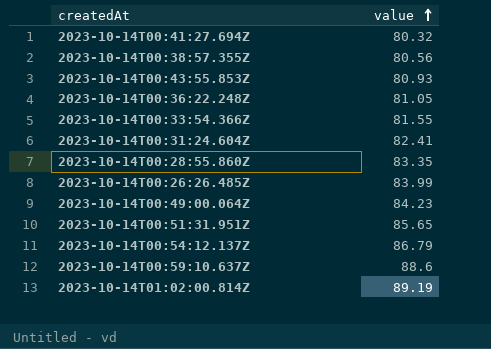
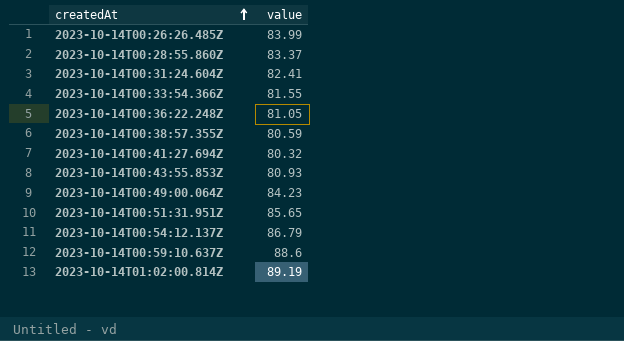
row order: value ascending -> createdAt ascending
2023-10-14T00:28:55.860Z | value: 83.35 -> 83.37
2023-10-14T00:38:57.355Z | value: 80.56 -> 80.59

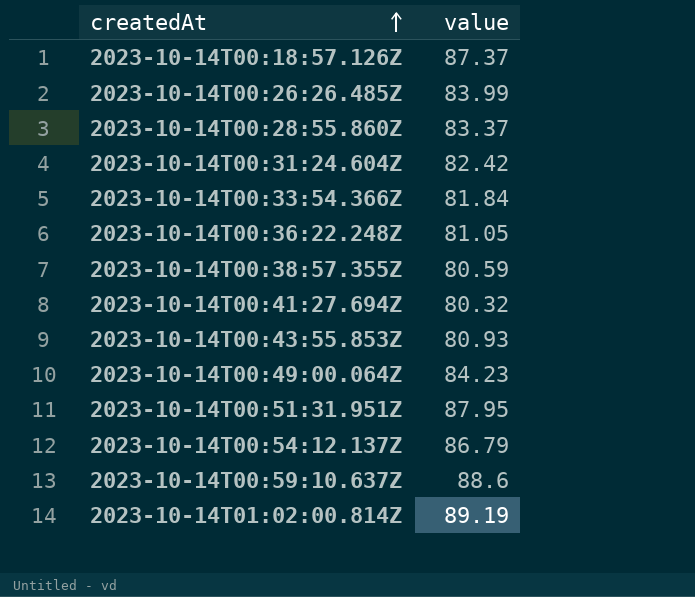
row 2023-10-14T00:18:57.126Z: none -> 87.37
2023-10-14T00:31:24.604Z | value: 82.41 -> 82.42
2023-10-14T00:33:54.366Z | value: 81.55 -> 81.84
2023-10-14T00:51:31.951Z | value: 85.65 -> 87.95

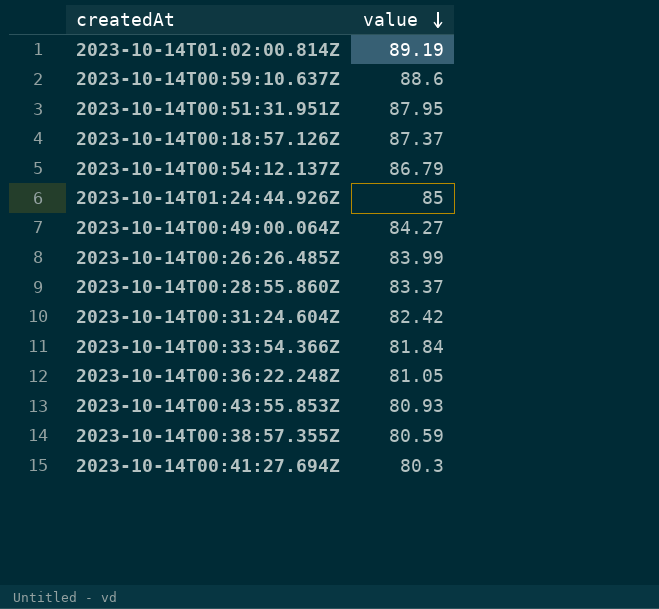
row order: createdAt ascending -> value descending
row 2023-10-14T01:24:44.926Z: none -> 85
2023-10-14T00:49:00.064Z | value: 84.23 -> 84.27
2023-10-14T00:41:27.694Z | value: 80.32 -> 80.3

